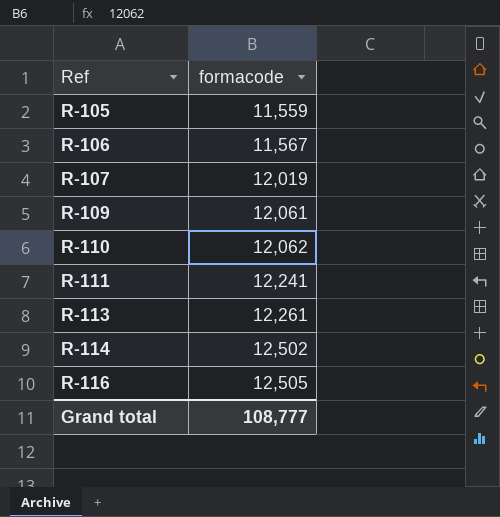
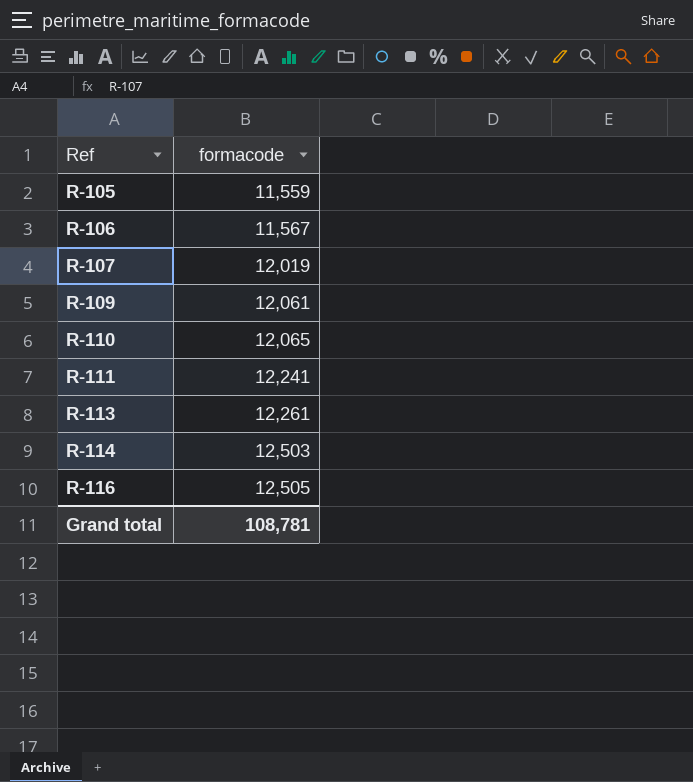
R-110 | formacode: 12,062 -> 12,065
R-114 | formacode: 12,502 -> 12,503
Grand total | formacode: 108,777 -> 108,781

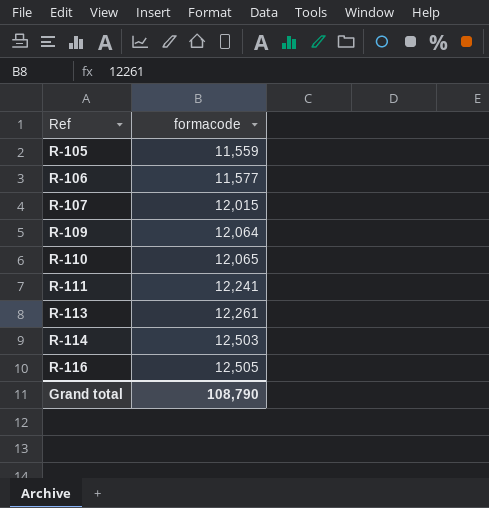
R-106 | formacode: 11,567 -> 11,577
R-107 | formacode: 12,019 -> 12,015
R-109 | formacode: 12,061 -> 12,064
Grand total | formacode: 108,781 -> 108,790

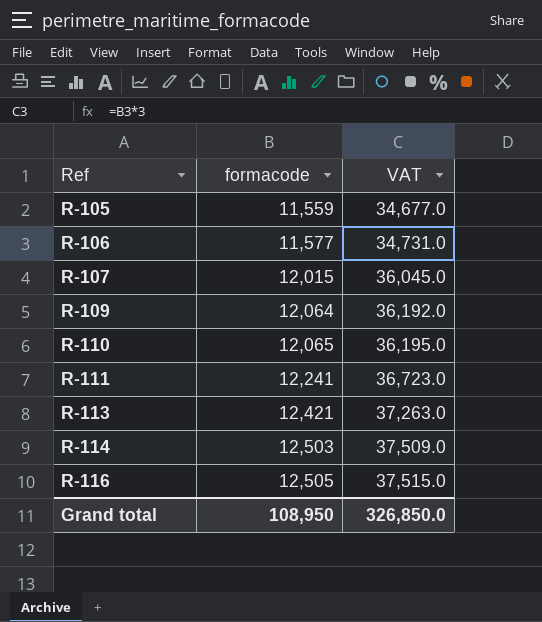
column VAT | formula: none -> [formacode] * 3
R-113 | formacode: 12,261 -> 12,421
Grand total | formacode: 108,790 -> 108,950

